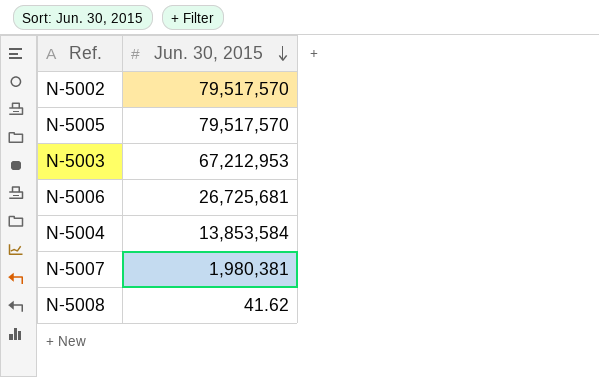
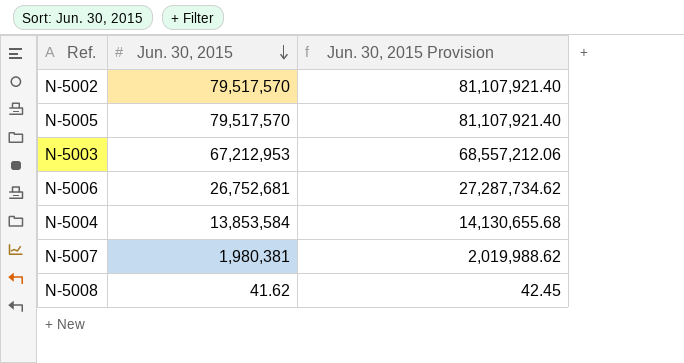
column Jun. 30, 2015 Provision | formula: none -> [Jun. 30, 2015] * 1.02
N-5006 | Jun. 30, 2015: 26,725,681 -> 26,752,681

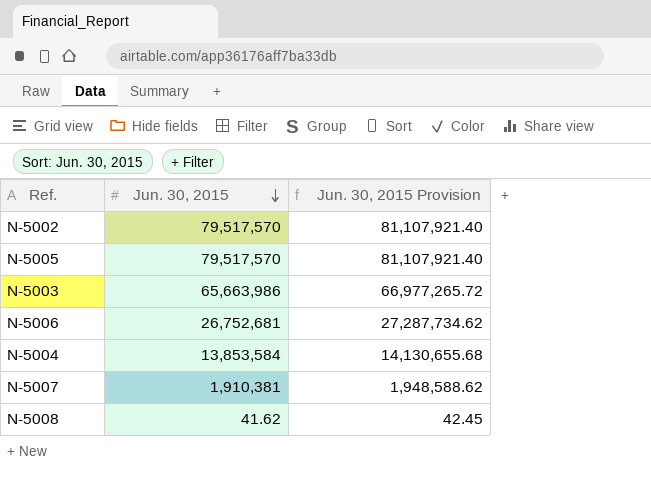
N-5003 | Jun. 30, 2015: 67,212,953 -> 65,663,986
N-5003 | Jun. 30, 2015 Provision: 68,557,212.06 -> 66,977,265.72
N-5007 | Jun. 30, 2015: 1,980,381 -> 1,910,381
N-5007 | Jun. 30, 2015 Provision: 2,019,988.62 -> 1,948,588.62

